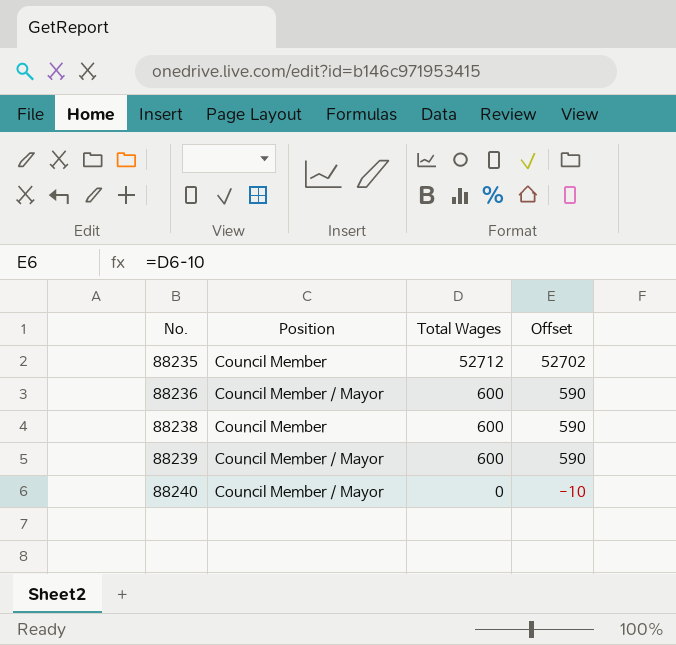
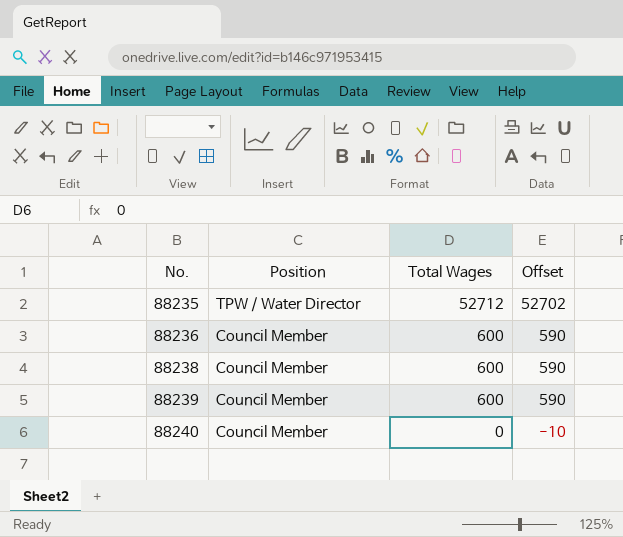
88235 | Position: Council Member -> TPW / Water Director
88236 | Position: Council Member / Mayor -> Council Member
88239 | Position: Council Member / Mayor -> Council Member
88240 | Position: Council Member / Mayor -> Council Member

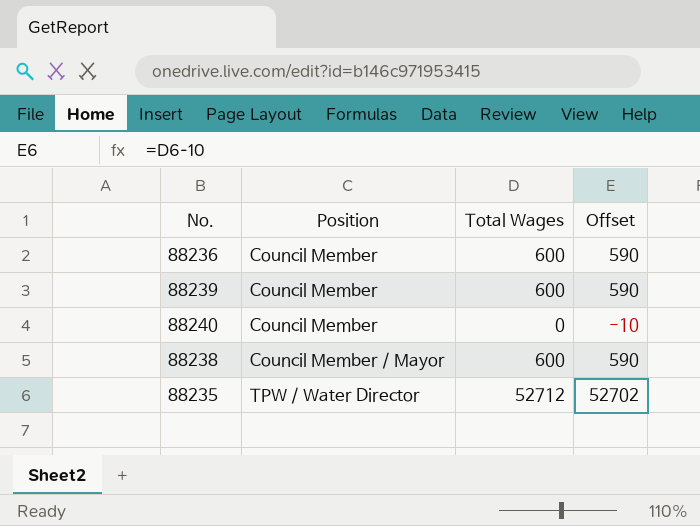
row order: No. ascending -> Position ascending
88238 | Position: Council Member -> Council Member / Mayor

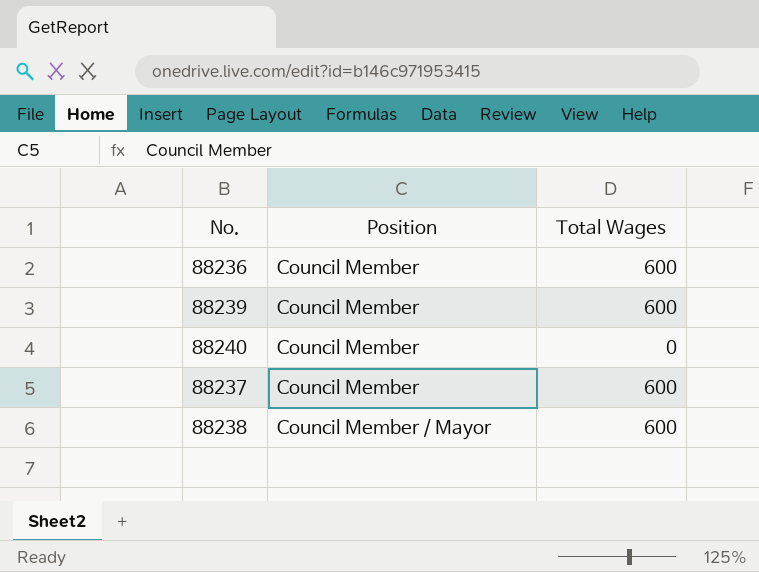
column Offset | formula: [Total Wages] - 10 -> none
row 88235: TPW / Water Director | 52712 | 52702 -> none
row 88237: none -> Council Member | 600

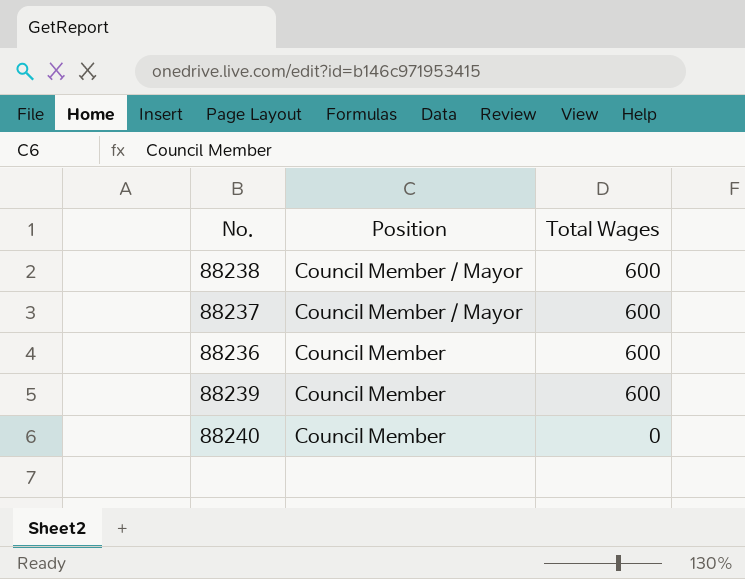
row order: Position ascending -> Position descending
88237 | Position: Council Member -> Council Member / Mayor

